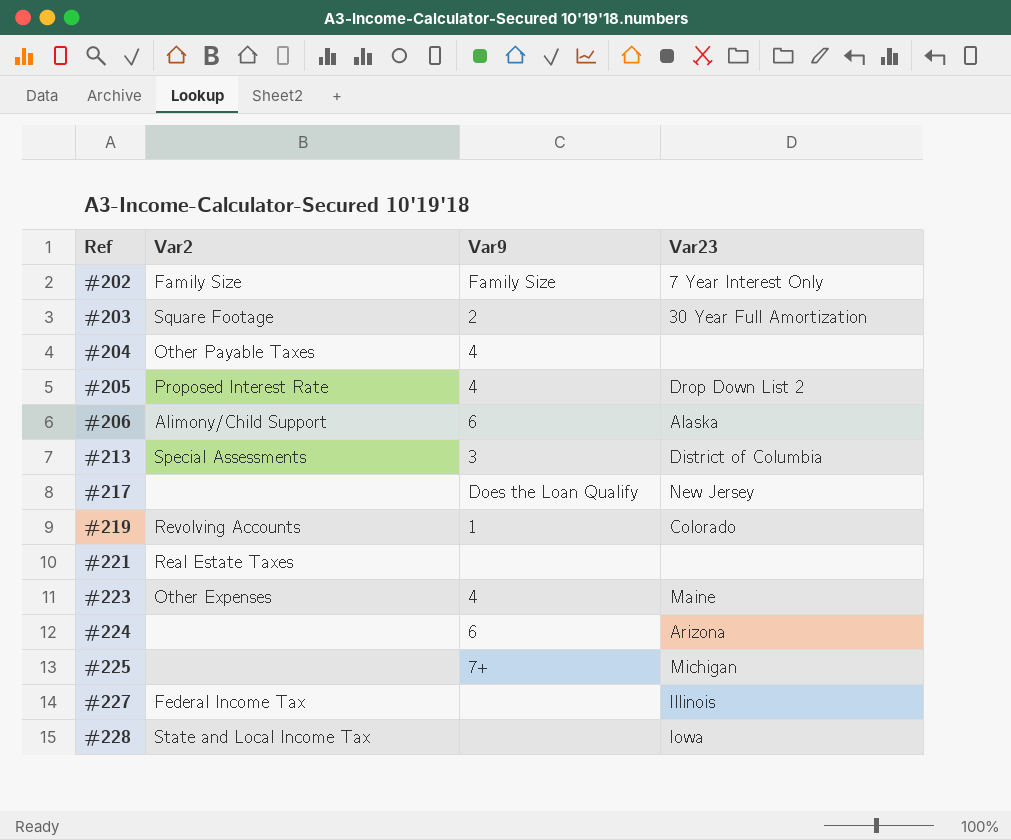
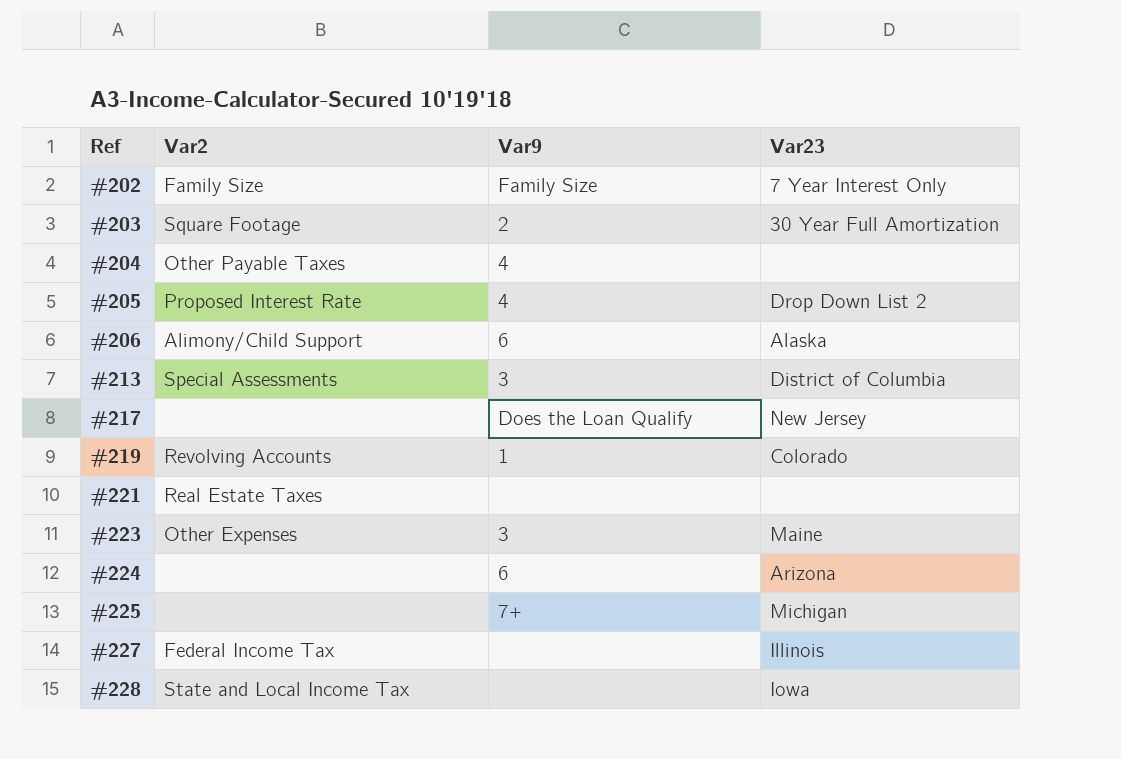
#223 | Var9: 4 -> 3

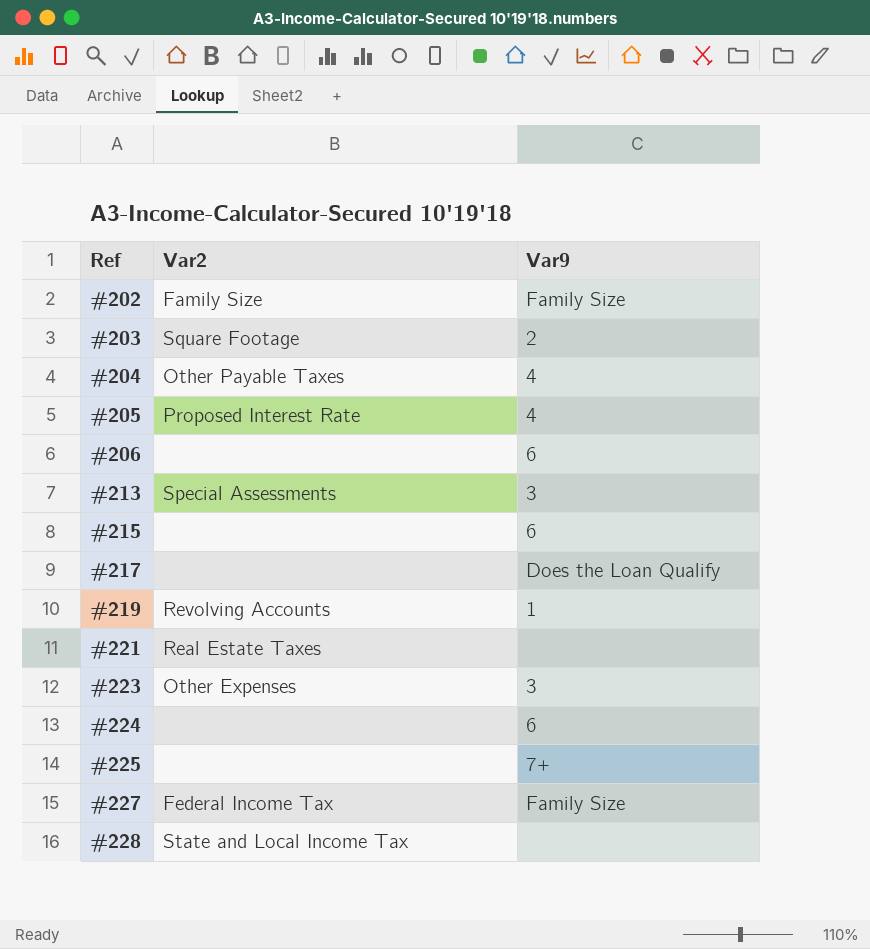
column Var23 | position: 4 -> none
#206 | Var2: Alimony/Child Support -> none
row #215: none -> none | 6
#227 | Var9: none -> Family Size

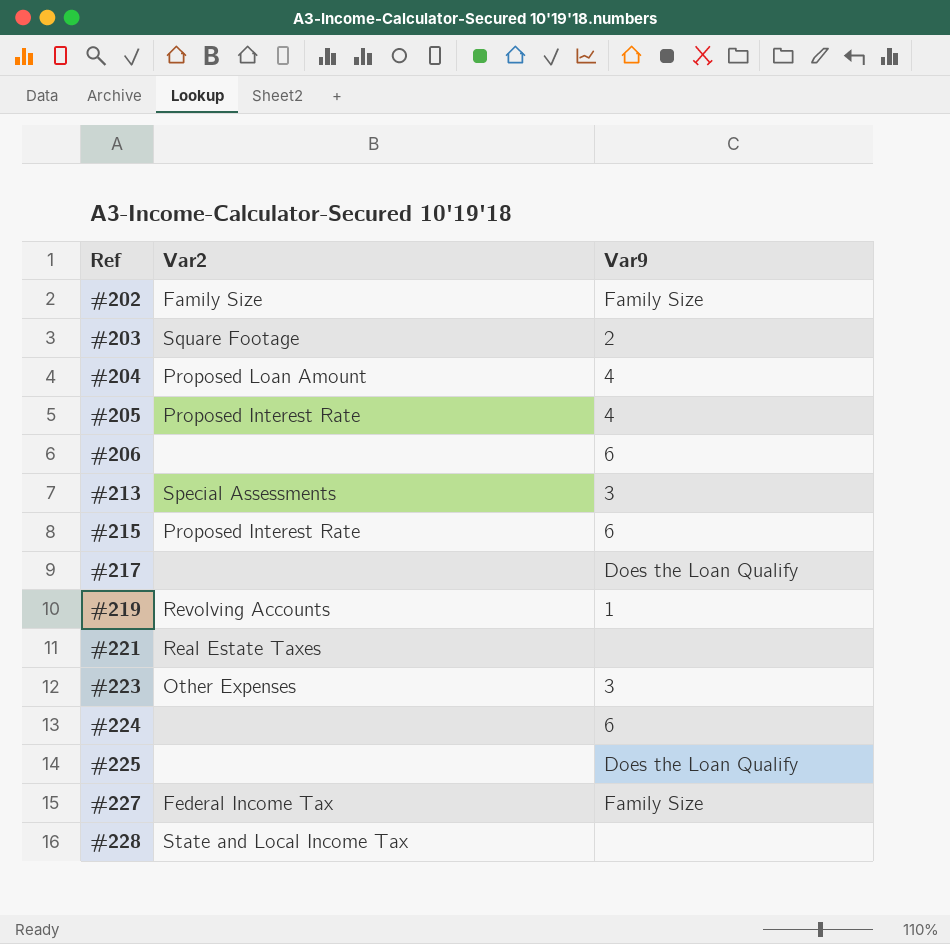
#204 | Var2: Other Payable Taxes -> Proposed Loan Amount
#215 | Var2: none -> Proposed Interest Rate
#225 | Var9: 7+ -> Does the Loan Qualify

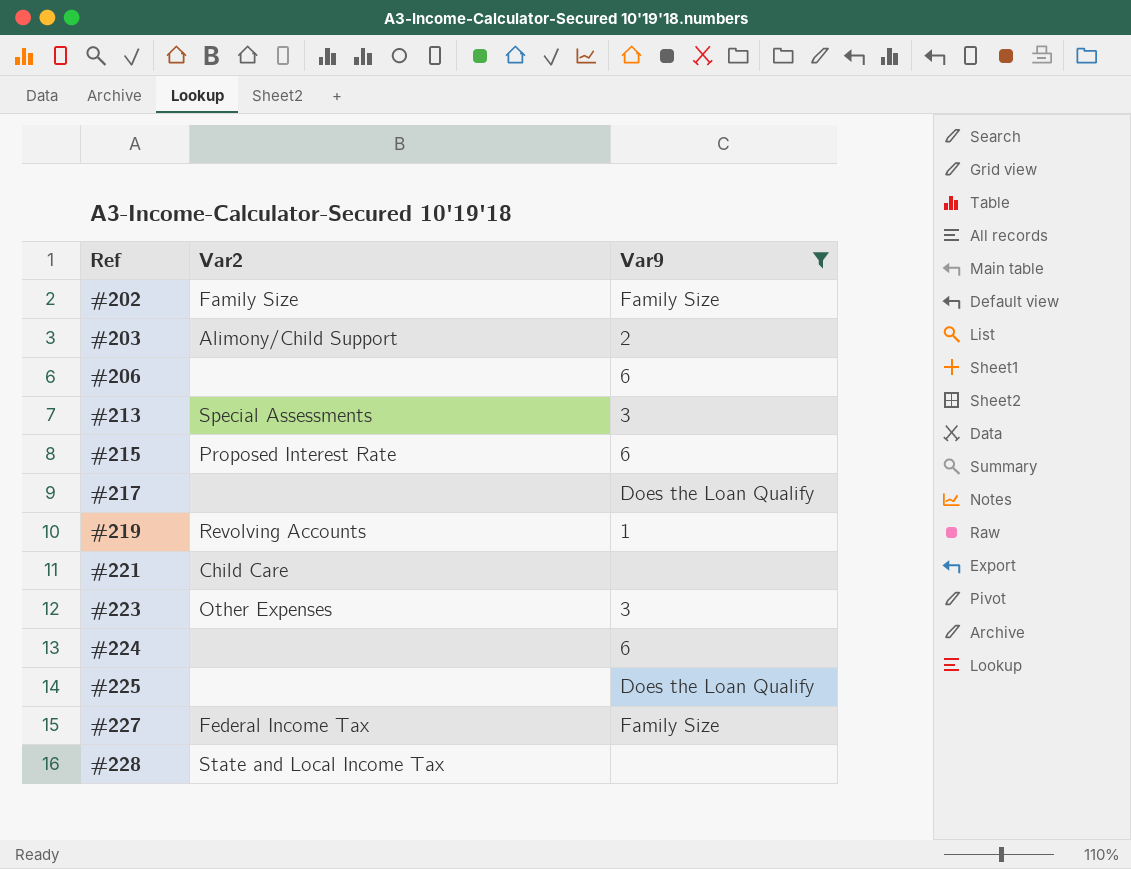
filter: none -> Var9 != 4
#203 | Var2: Square Footage -> Alimony/Child Support
#221 | Var2: Real Estate Taxes -> Child Care

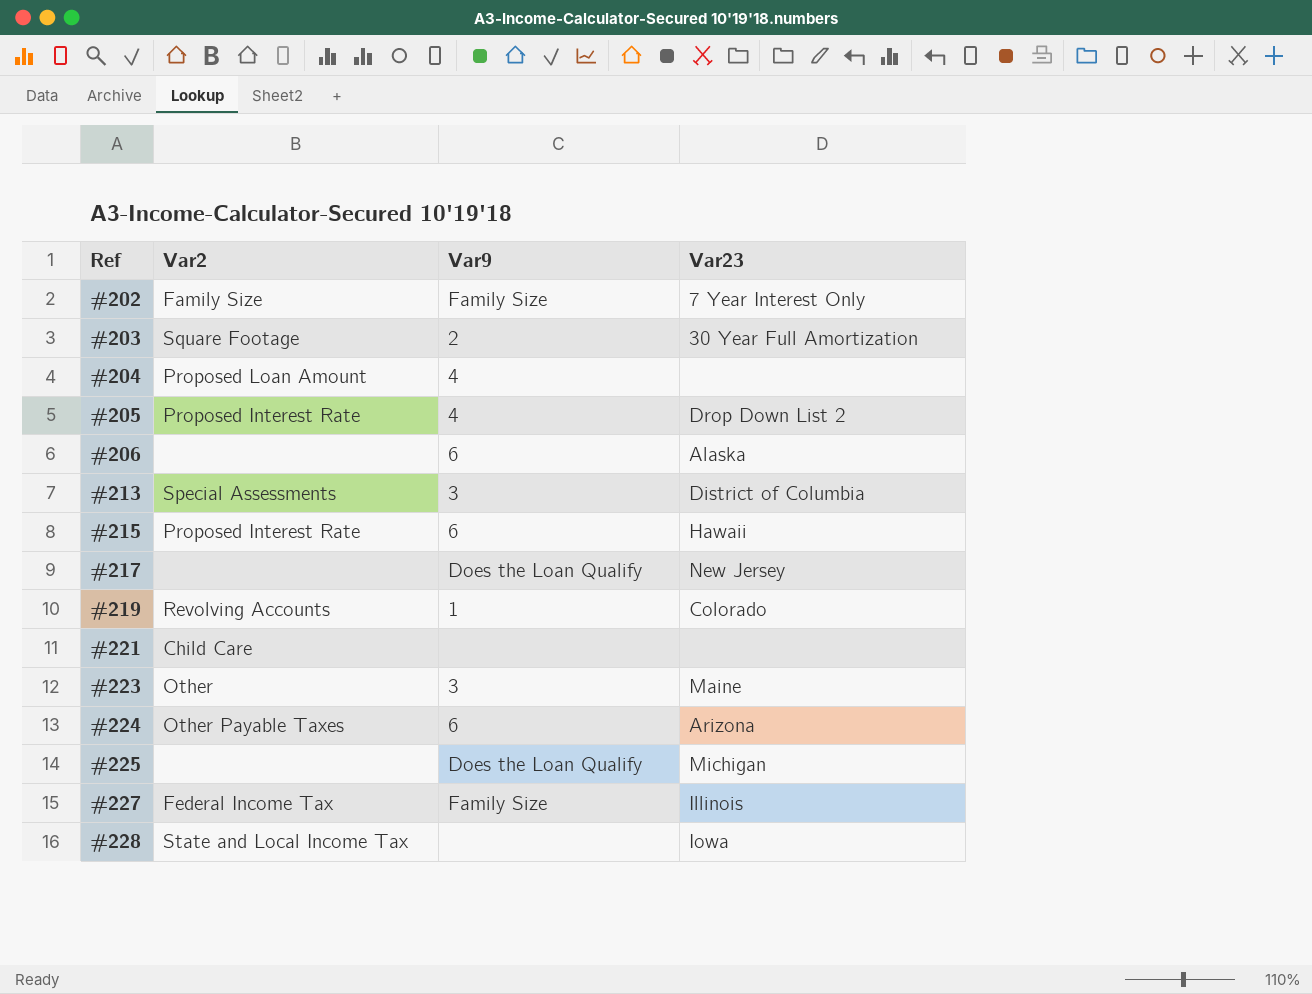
filter: Var9 != 4 -> none
column Var23 | position: none -> 4
#203 | Var2: Alimony/Child Support -> Square Footage
#223 | Var2: Other Expenses -> Other
#224 | Var2: none -> Other Payable Taxes

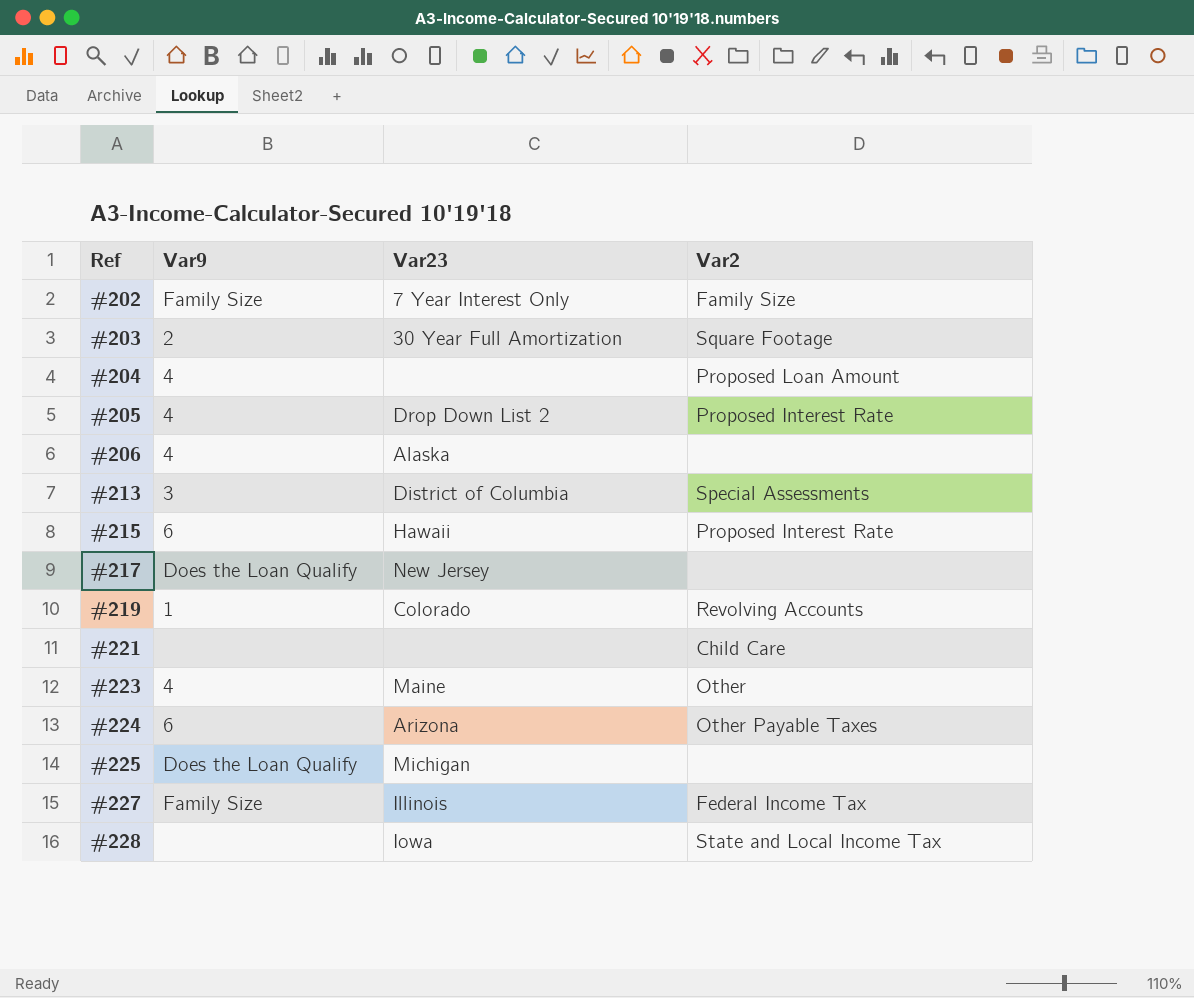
column Var2 | position: 2 -> 4
#206 | Var9: 6 -> 4
#223 | Var9: 3 -> 4

